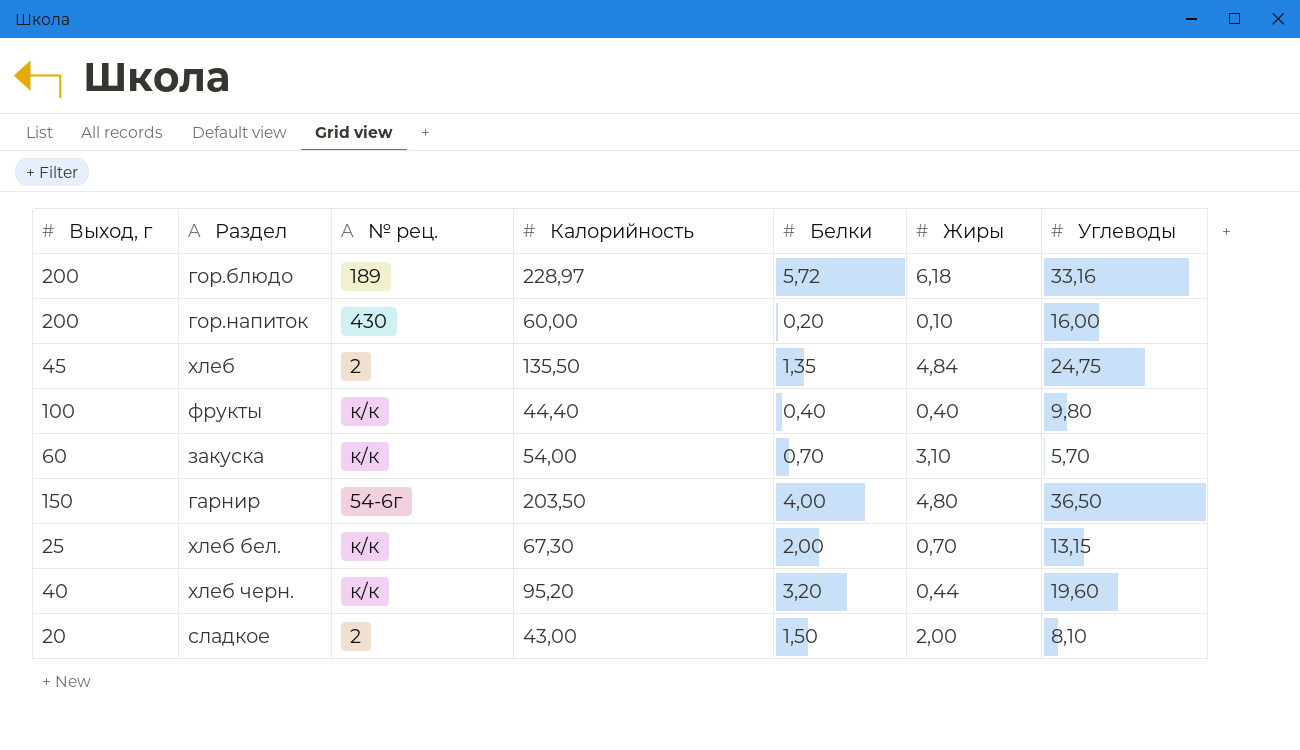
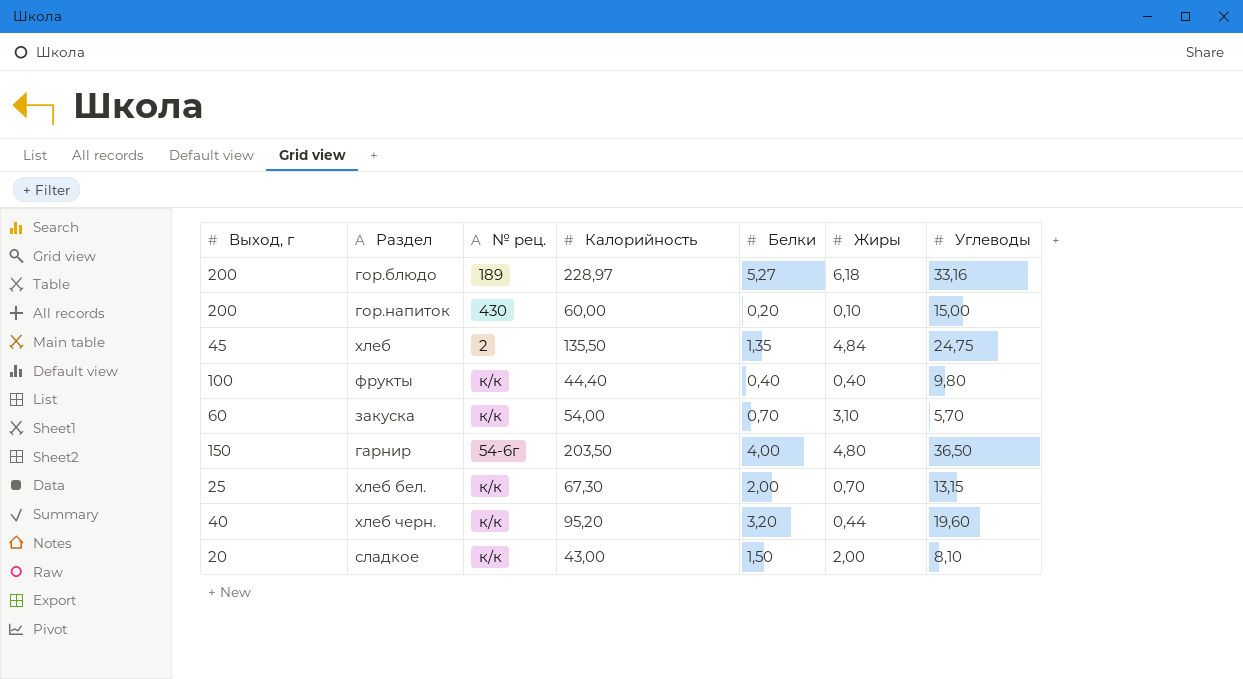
гор.блюдо | Белки: 5,72 -> 5,27
гор.напиток | Углеводы: 16,00 -> 15,00
сладкое | № рец.: 2 -> к/к

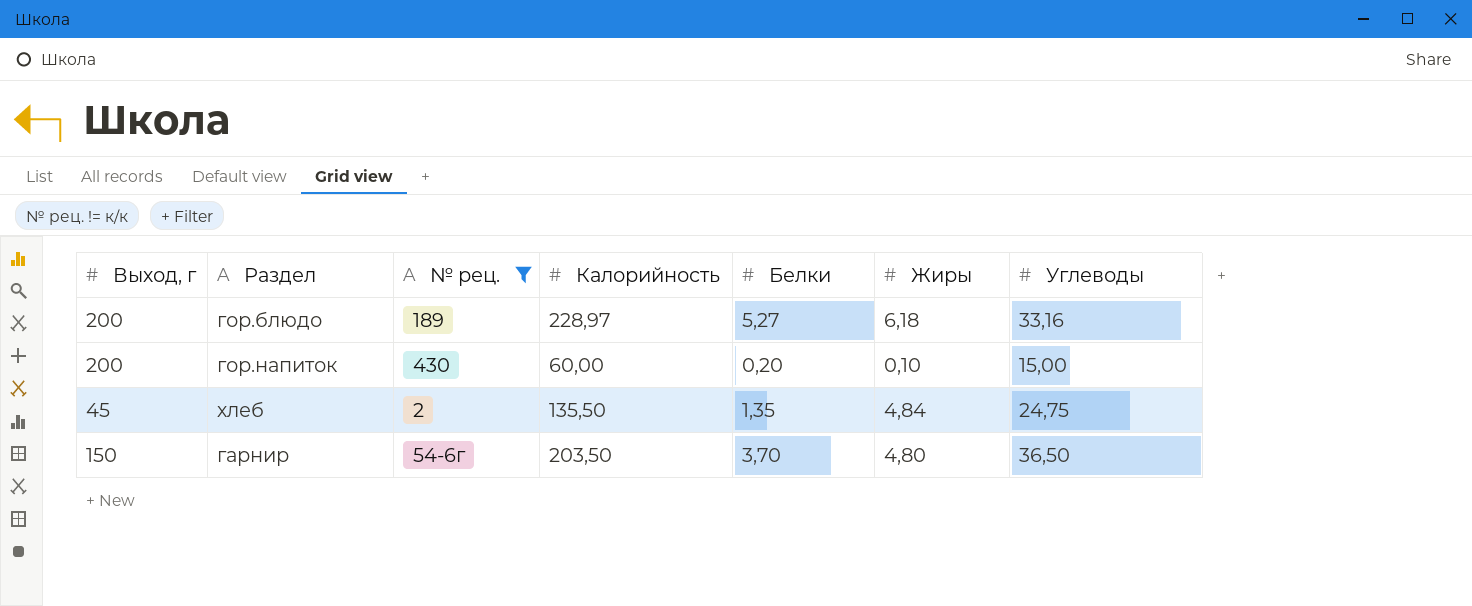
filter: none -> № рец. != к/к
гарнир | Белки: 4,00 -> 3,70

